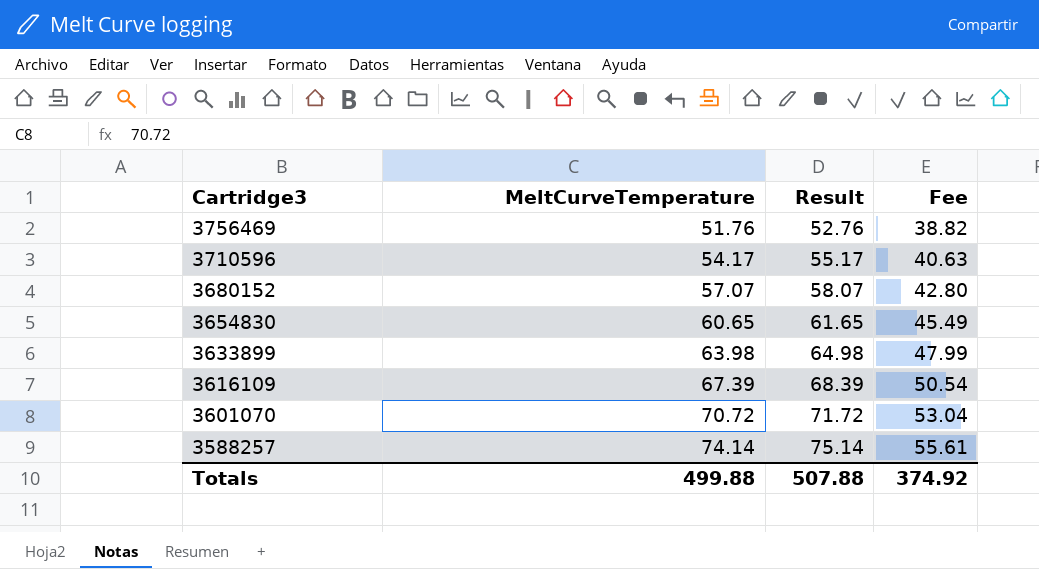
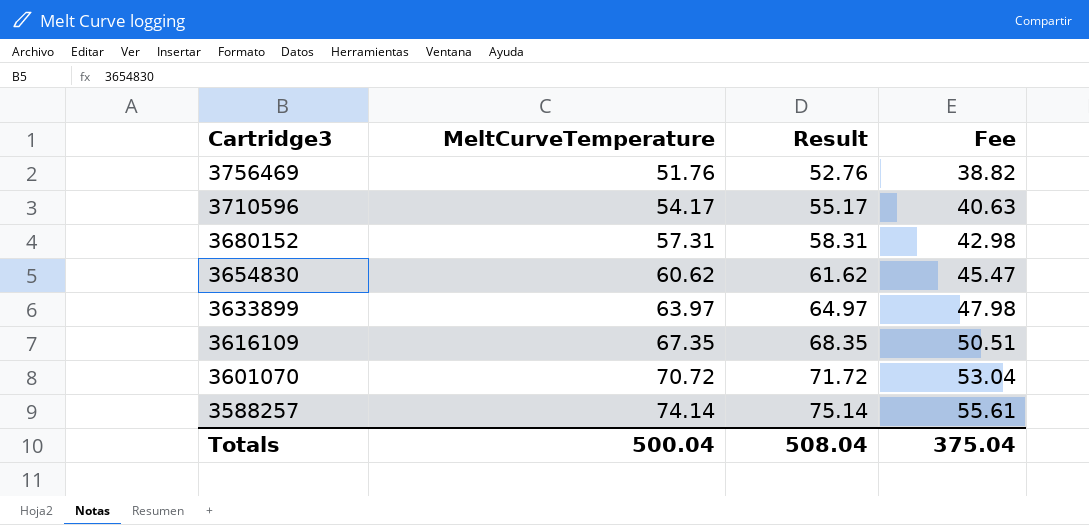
3680152 | MeltCurveTemperature: 57.07 -> 57.31
3680152 | Result: 58.07 -> 58.31
3680152 | Fee: 42.80 -> 42.98
3654830 | MeltCurveTemperature: 60.65 -> 60.62
3654830 | Result: 61.65 -> 61.62
3654830 | Fee: 45.49 -> 45.47
3633899 | MeltCurveTemperature: 63.98 -> 63.97
3633899 | Result: 64.98 -> 64.97
3633899 | Fee: 47.99 -> 47.98
3616109 | MeltCurveTemperature: 67.39 -> 67.35
3616109 | Result: 68.39 -> 68.35
3616109 | Fee: 50.54 -> 50.51
Totals | MeltCurveTemperature: 499.88 -> 500.04
Totals | Result: 507.88 -> 508.04
Totals | Fee: 374.92 -> 375.04

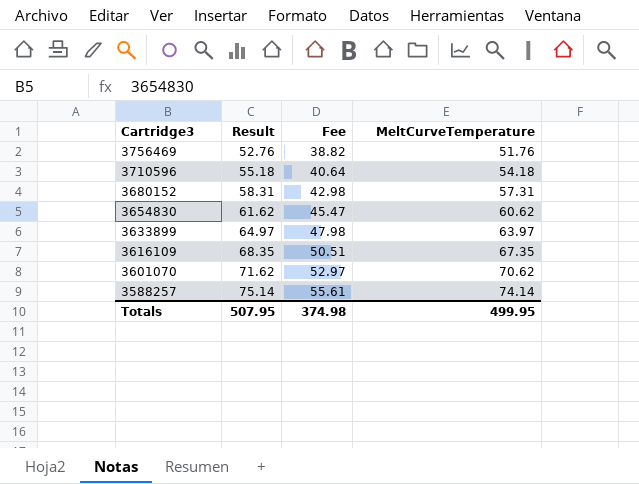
column MeltCurveTemperature | position: 2 -> 4
3710596 | Result: 55.17 -> 55.18
3710596 | Fee: 40.63 -> 40.64
3710596 | MeltCurveTemperature: 54.17 -> 54.18
3601070 | Result: 71.72 -> 71.62
3601070 | Fee: 53.04 -> 52.97
3601070 | MeltCurveTemperature: 70.72 -> 70.62
Totals | Result: 508.04 -> 507.95
Totals | Fee: 375.04 -> 374.98
Totals | MeltCurveTemperature: 500.04 -> 499.95

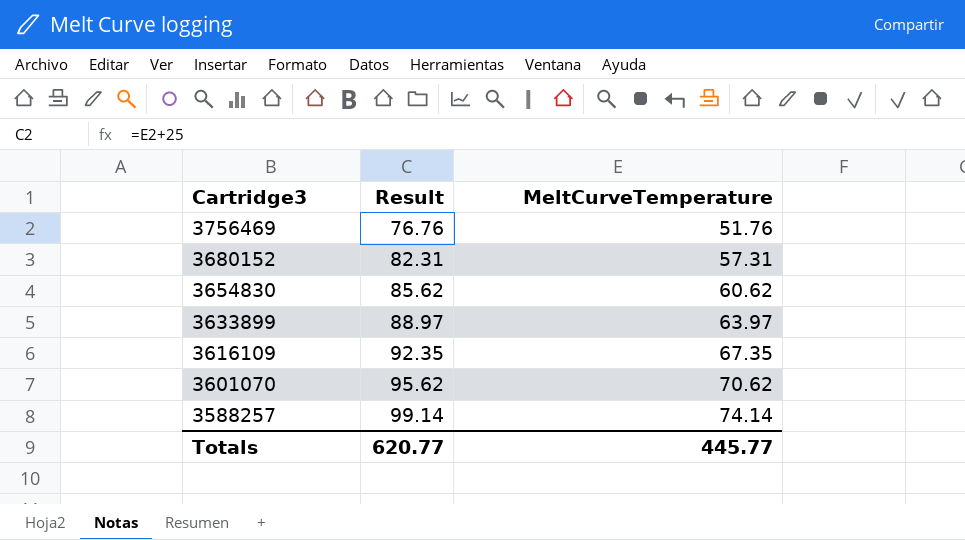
column Fee | formula: [MeltCurveTemperature] * 0.75 -> none
column Result | formula: [MeltCurveTemperature] + 1 -> [MeltCurveTemperature] + 25
row 3710596: 55.18 | 40.64 | 54.18 -> none
Totals | Result: 507.95 -> 620.77
Totals | MeltCurveTemperature: 499.95 -> 445.77

